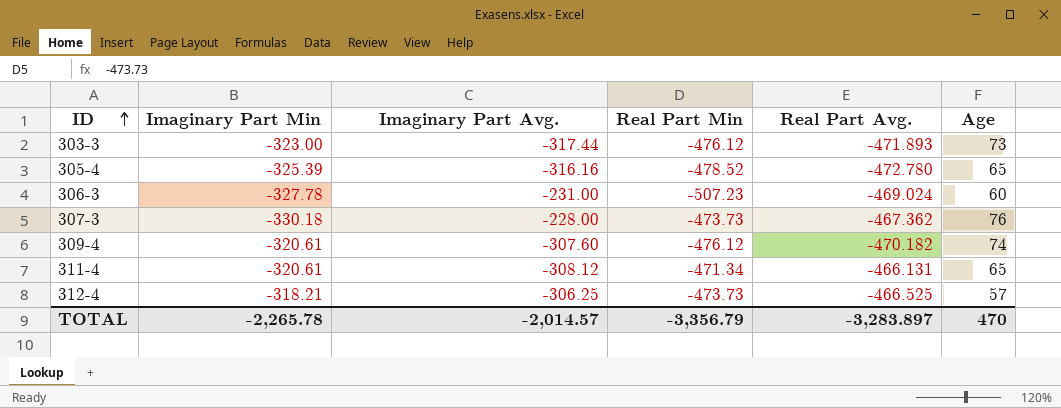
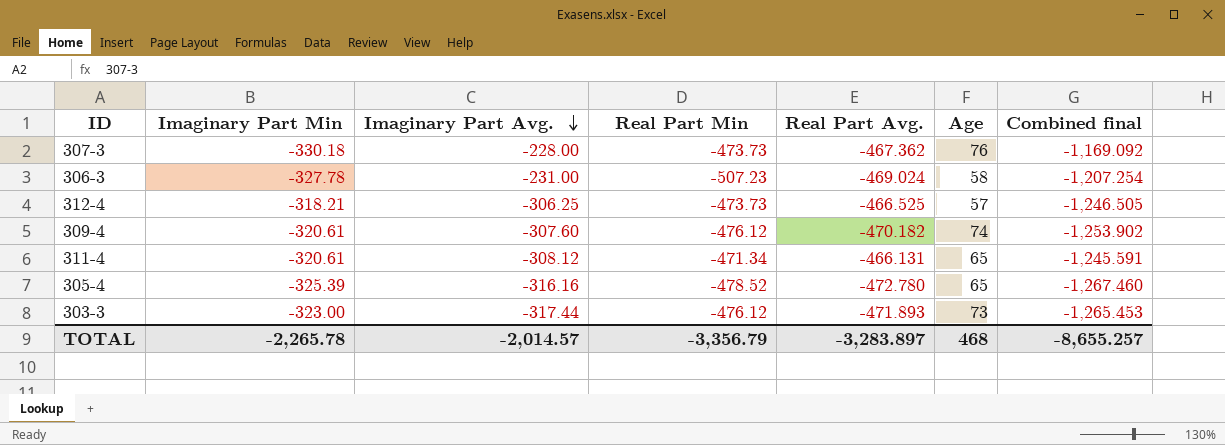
row order: ID ascending -> Imaginary Part Avg. descending
column Combined final | formula: none -> [Imaginary Part Avg.] + [Real Part Min] + [Real Part Avg.]
306-3 | Age: 60 -> 58
TOTAL | Age: 470 -> 468

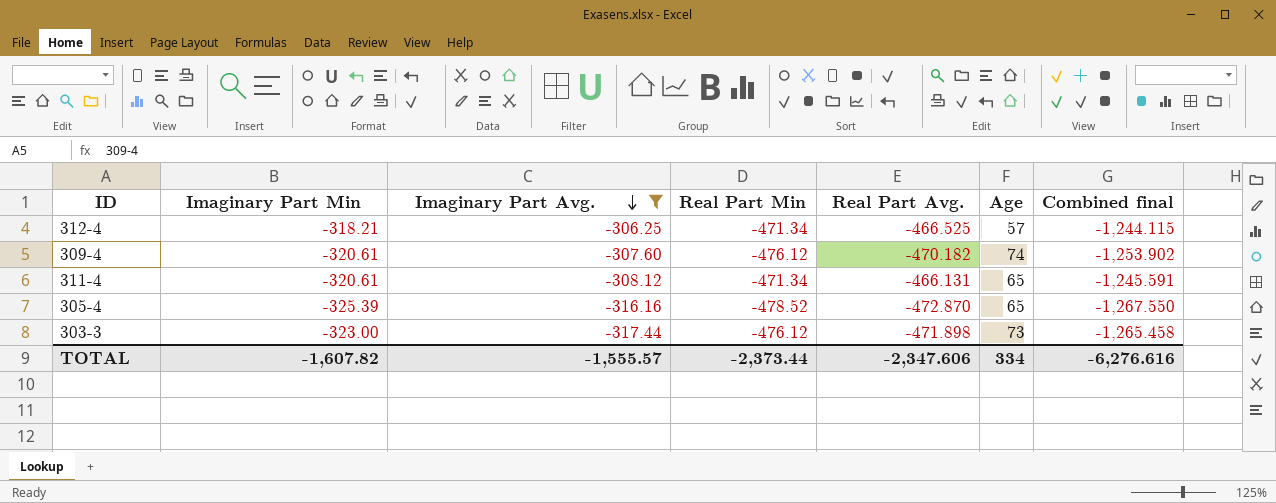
filter: none -> Imaginary Part Avg. <= -306.25
312-4 | Real Part Min: -473.73 -> -471.34
312-4 | Combined final: -1,246.505 -> -1,244.115
305-4 | Real Part Avg.: -472.780 -> -472.870
305-4 | Combined final: -1,267.460 -> -1,267.550
303-3 | Real Part Avg.: -471.893 -> -471.898
303-3 | Combined final: -1,265.453 -> -1,265.458
TOTAL | Imaginary Part Min: -2,265.78 -> -1,607.82
TOTAL | Imaginary Part Avg.: -2,014.57 -> -1,555.57
TOTAL | Real Part Min: -3,356.79 -> -2,373.44
TOTAL | Real Part Avg.: -3,283.897 -> -2,347.606
TOTAL | Age: 468 -> 334
TOTAL | Combined final: -8,655.257 -> -6,276.616

